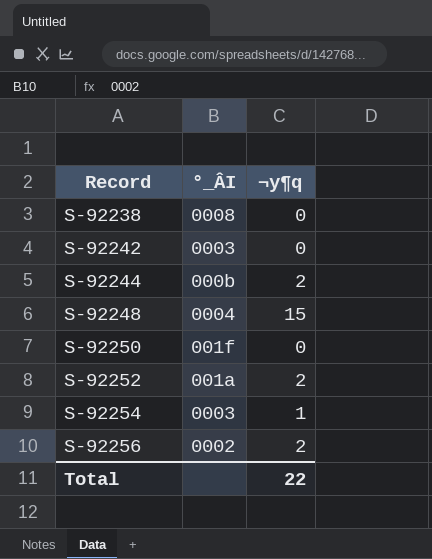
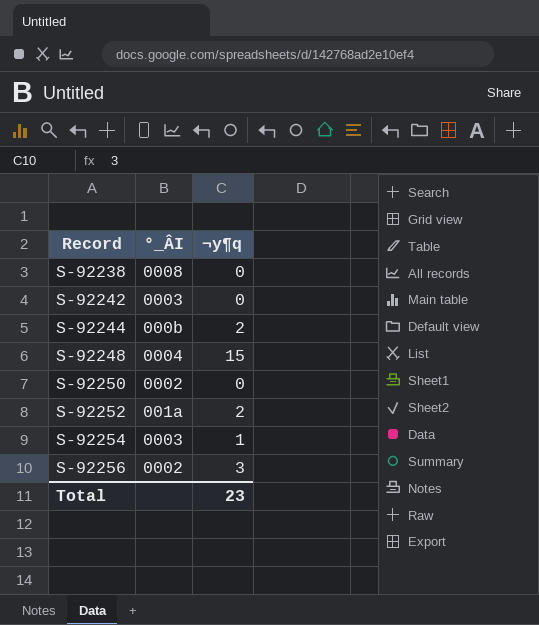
S-92250 | °_ÂI: 001f -> 0002
S-92256 | ¬y¶q: 2 -> 3
Total | ¬y¶q: 22 -> 23

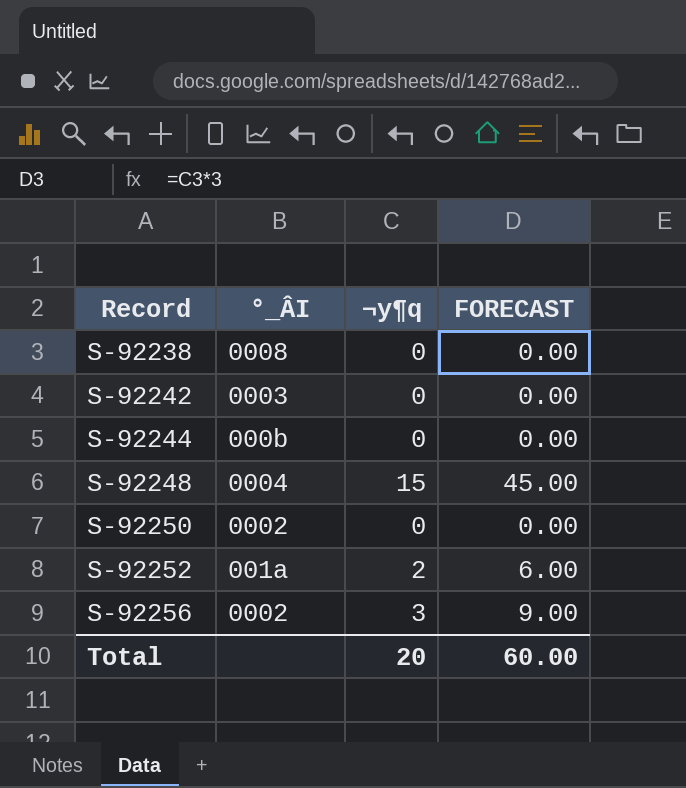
column FORECAST | formula: none -> [¬y¶q] * 3
row S-92254: 0003 | 1 -> none
S-92244 | ¬y¶q: 2 -> 0
Total | ¬y¶q: 23 -> 20

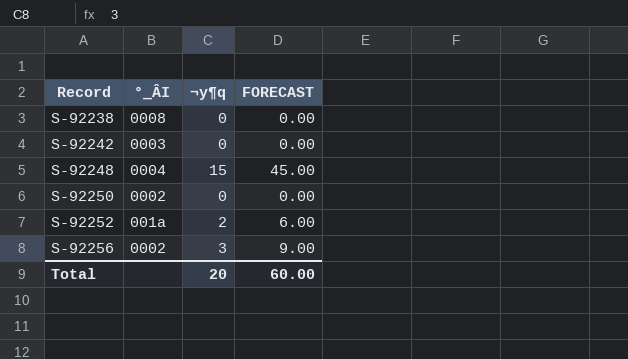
row S-92244: 000b | 0 | 0.00 -> none

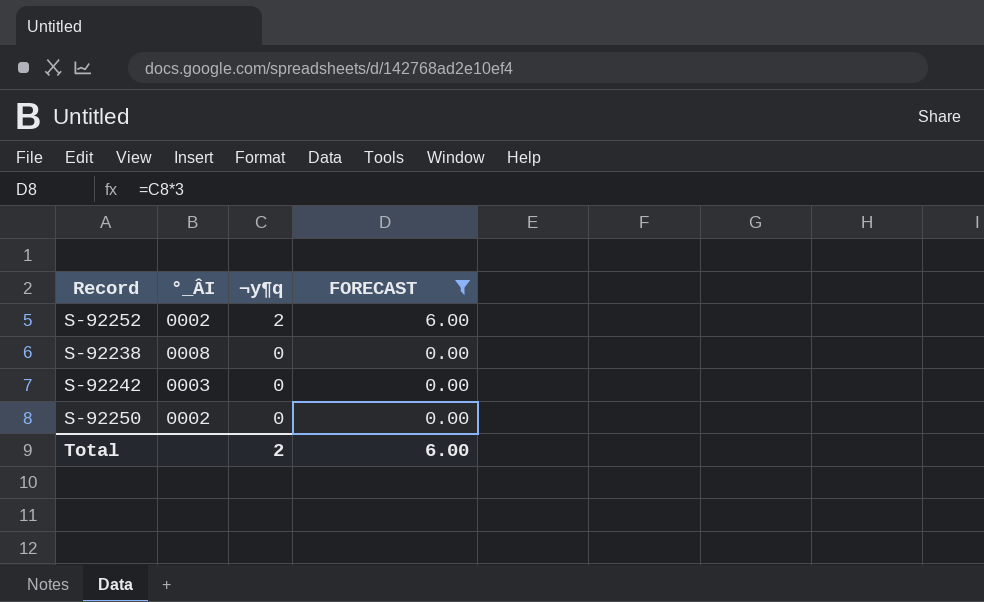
filter: none -> FORECAST <= 6.00
row order: Record ascending -> ¬y¶q descending
S-92252 | °_ÂI: 001a -> 0002
Total | ¬y¶q: 20 -> 2
Total | FORECAST: 60.00 -> 6.00

